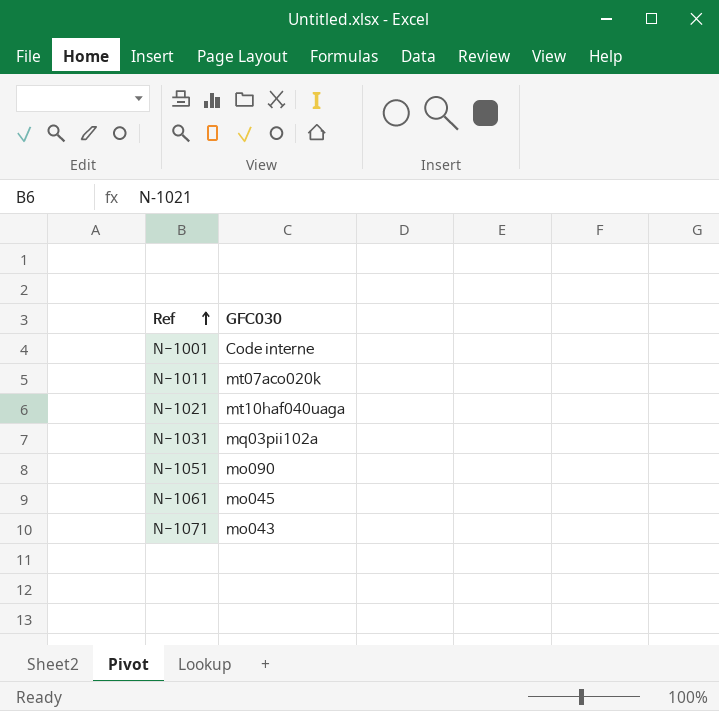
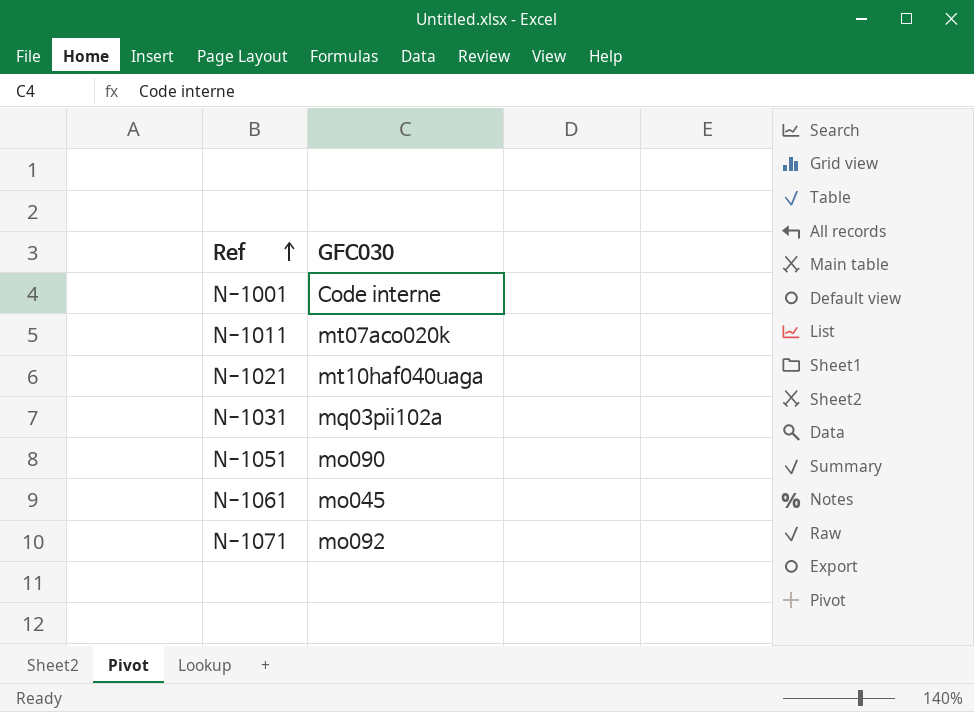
N-1071 | GFC030: mo043 -> mo092

